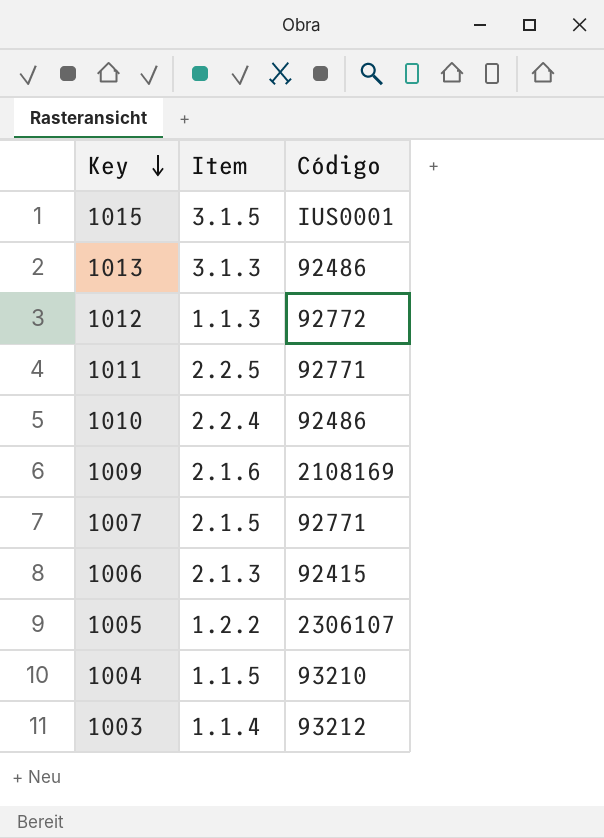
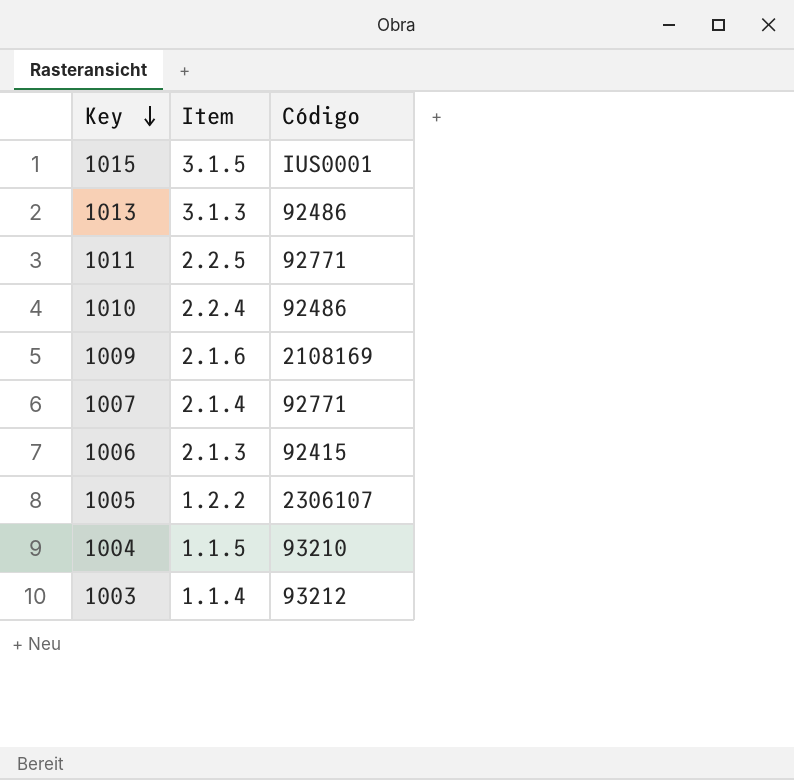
row 1012: 1.1.3 | 92772 -> none
1007 | Item: 2.1.5 -> 2.1.4

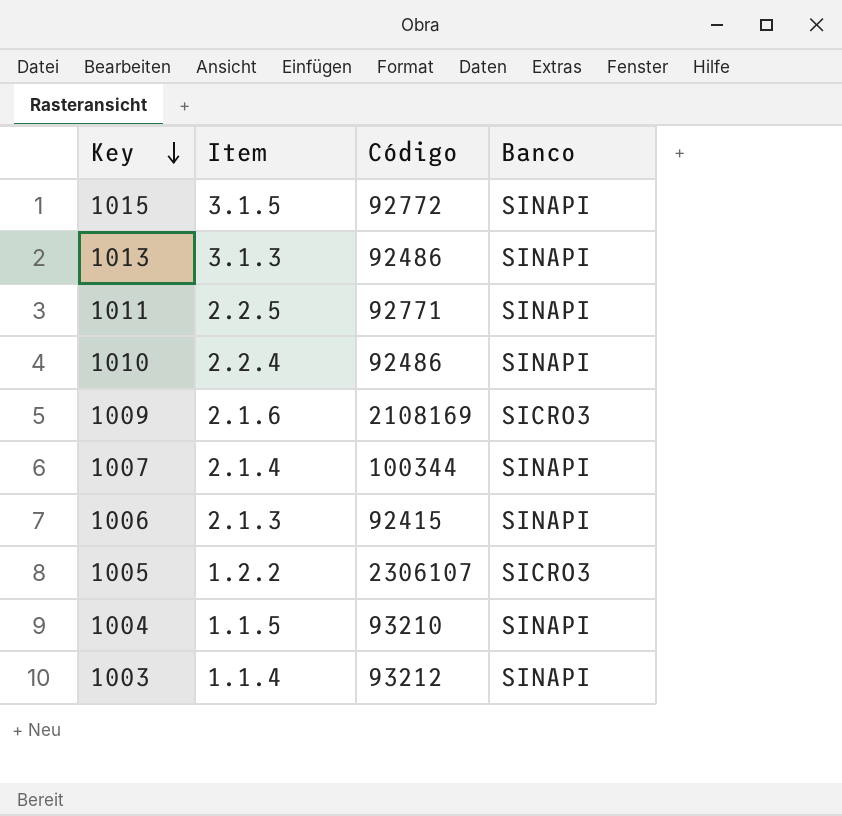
column Banco | position: none -> 4
1015 | Código: IUS0001 -> 92772
1007 | Código: 92771 -> 100344

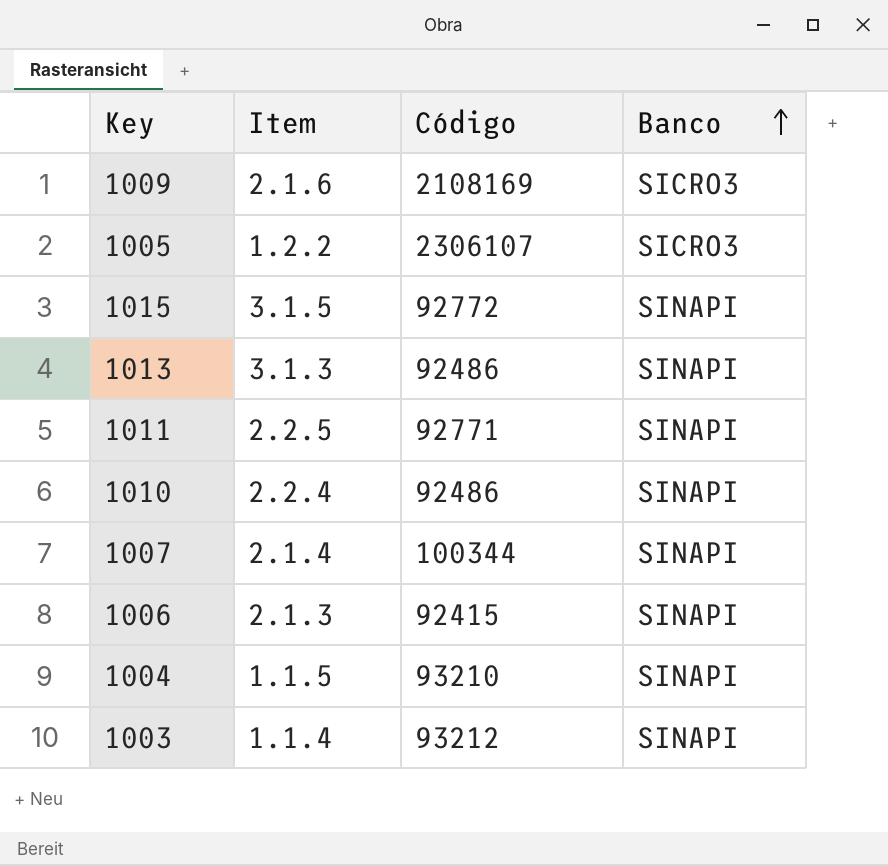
row order: Key descending -> Banco ascending

